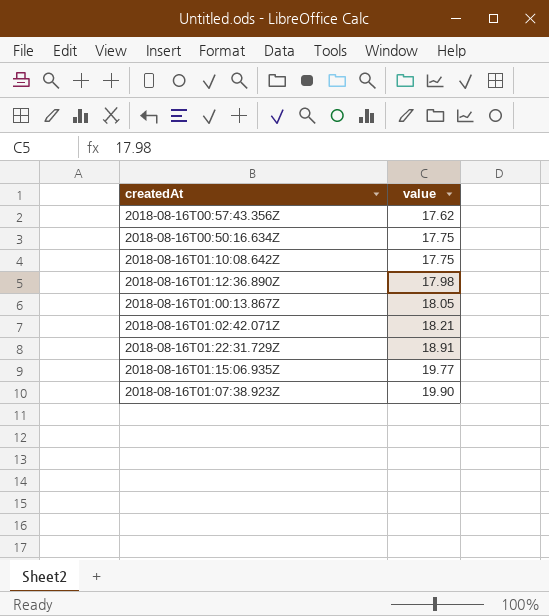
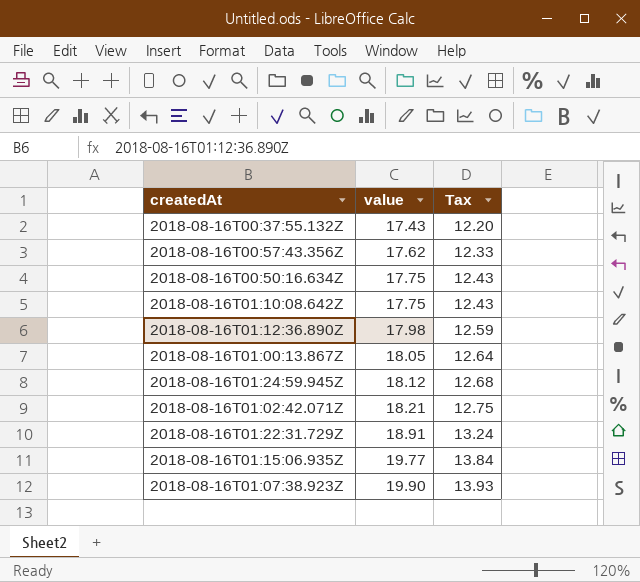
column Tax | formula: none -> [value] * 0.7
row 2018-08-16T00:37:55.132Z: none -> 17.43 | 12.20
row 2018-08-16T01:24:59.945Z: none -> 18.12 | 12.68

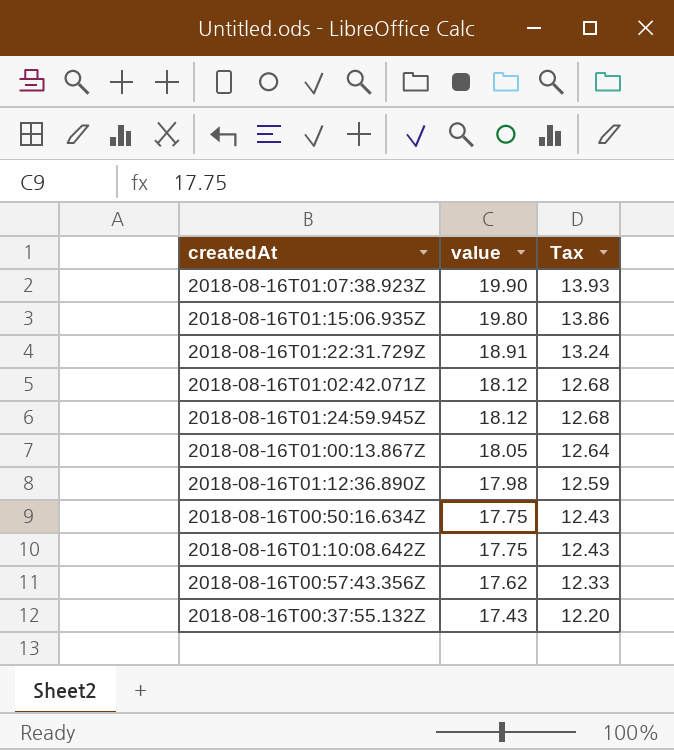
row order: value ascending -> value descending
2018-08-16T01:15:06.935Z | value: 19.77 -> 19.80
2018-08-16T01:15:06.935Z | Tax: 13.84 -> 13.86
2018-08-16T01:02:42.071Z | value: 18.21 -> 18.12
2018-08-16T01:02:42.071Z | Tax: 12.75 -> 12.68

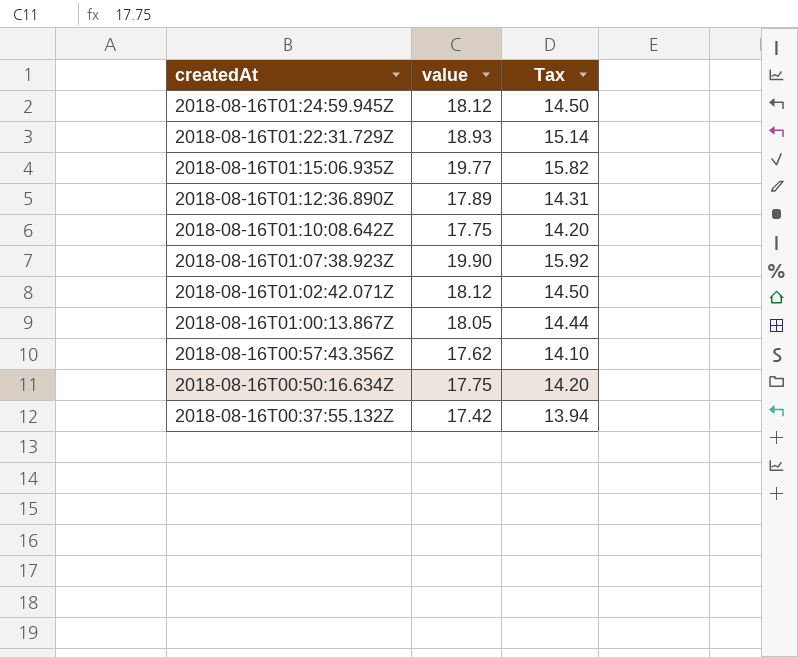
row order: value descending -> createdAt descending
column Tax | formula: [value] * 0.7 -> [value] * 0.8
2018-08-16T01:22:31.729Z | value: 18.91 -> 18.93
2018-08-16T01:15:06.935Z | value: 19.80 -> 19.77
2018-08-16T01:12:36.890Z | value: 17.98 -> 17.89
2018-08-16T00:37:55.132Z | value: 17.43 -> 17.42

